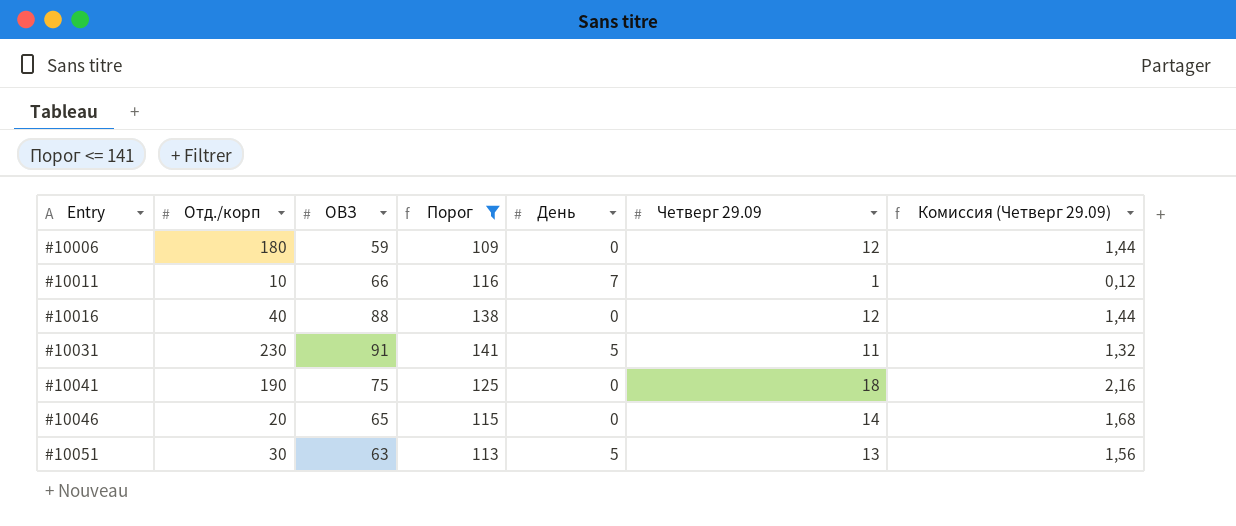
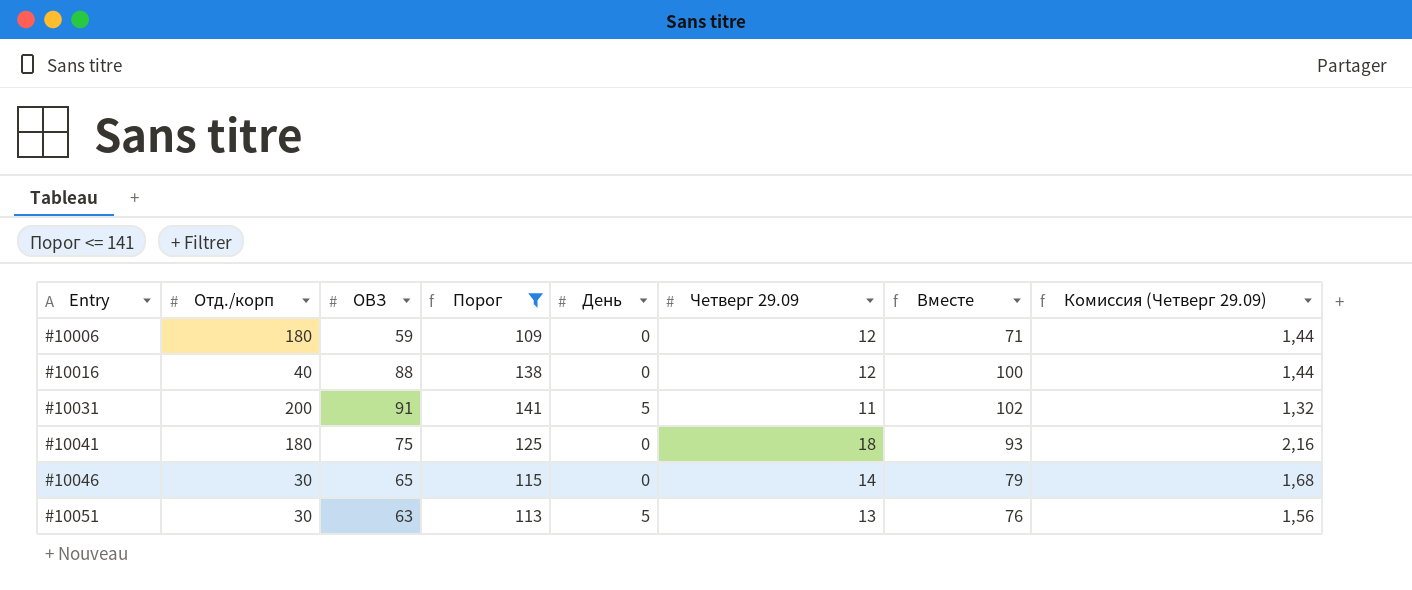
column Вместе | formula: none -> [ОВЗ] + [Четверг 29.09]
row #10011: 10 | 66 | 116 | 7 | 1 | 0,12 -> none
#10031 | Отд./корп: 230 -> 200
#10041 | Отд./корп: 190 -> 180
#10046 | Отд./корп: 20 -> 30

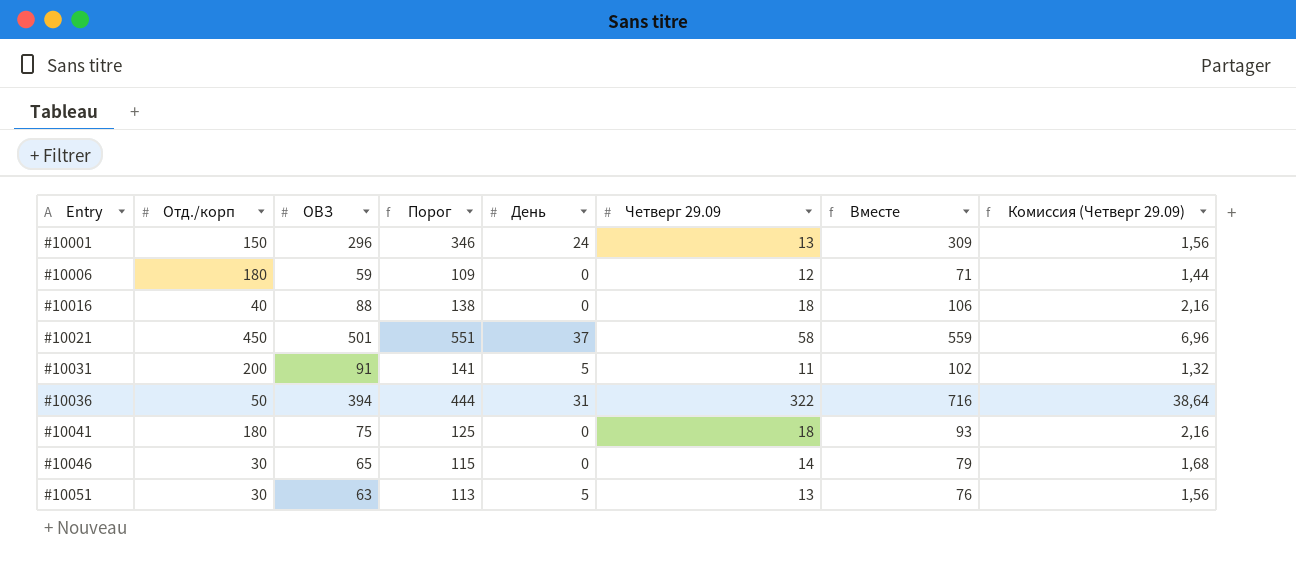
filter: Порог <= 141 -> none
#10016 | Четверг 29.09: 12 -> 18
#10016 | Вместе: 100 -> 106
#10016 | Комиссия (Четверг 29.09): 1,44 -> 2,16

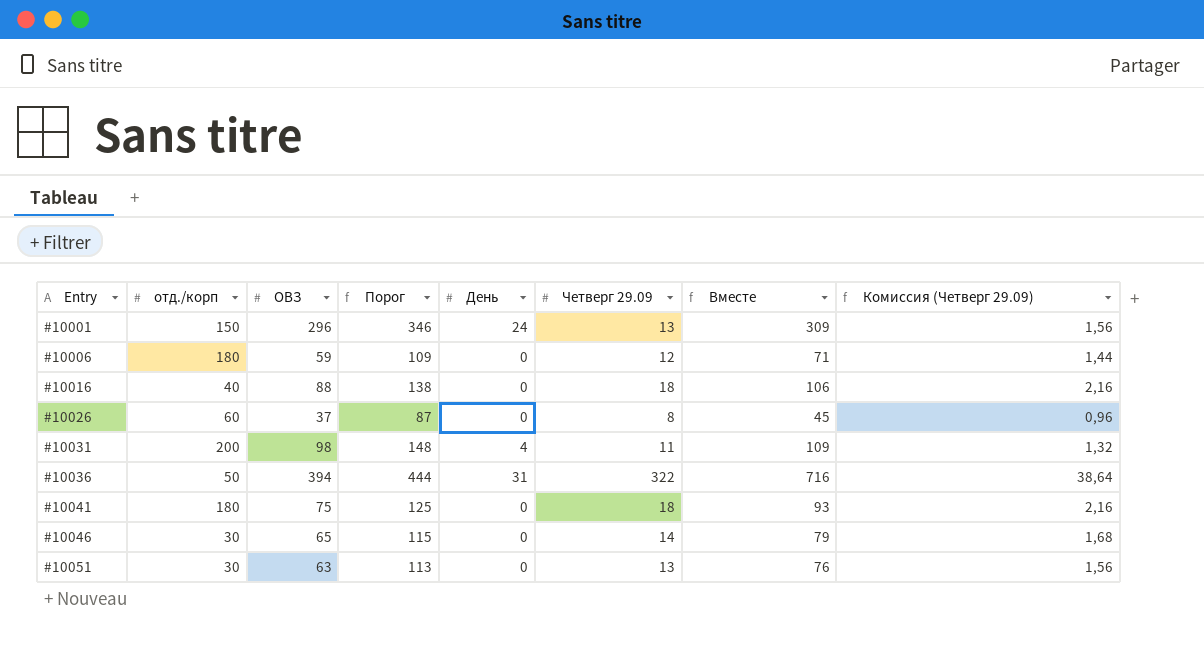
column name: Отд./корп -> отд./корп
row #10021: 450 | 501 | 551 | 37 | 58 | 559 | 6,96 -> none
row #10026: none -> 60 | 37 | 87 | 0 | 8 | 45 | 0,96
#10031 | ОВЗ: 91 -> 98
#10031 | Порог: 141 -> 148
#10031 | День: 5 -> 4
#10031 | Вместе: 102 -> 109
#10051 | День: 5 -> 0

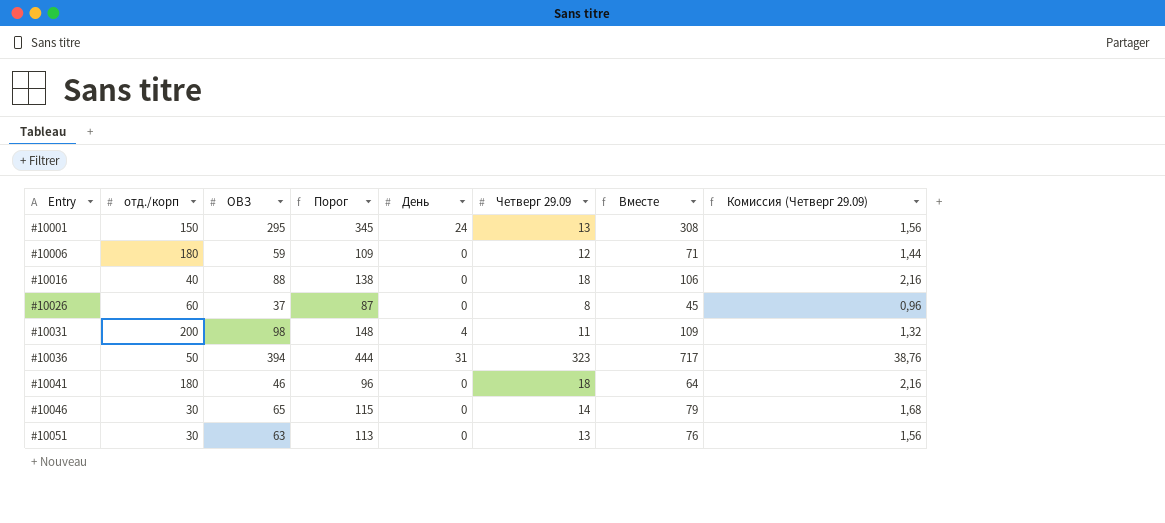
#10001 | ОВЗ: 296 -> 295
#10001 | Порог: 346 -> 345
#10001 | Вместе: 309 -> 308
#10036 | Четверг 29.09: 322 -> 323
#10036 | Вместе: 716 -> 717
#10036 | Комиссия (Четверг 29.09): 38,64 -> 38,76
#10041 | ОВЗ: 75 -> 46
#10041 | Порог: 125 -> 96
#10041 | Вместе: 93 -> 64

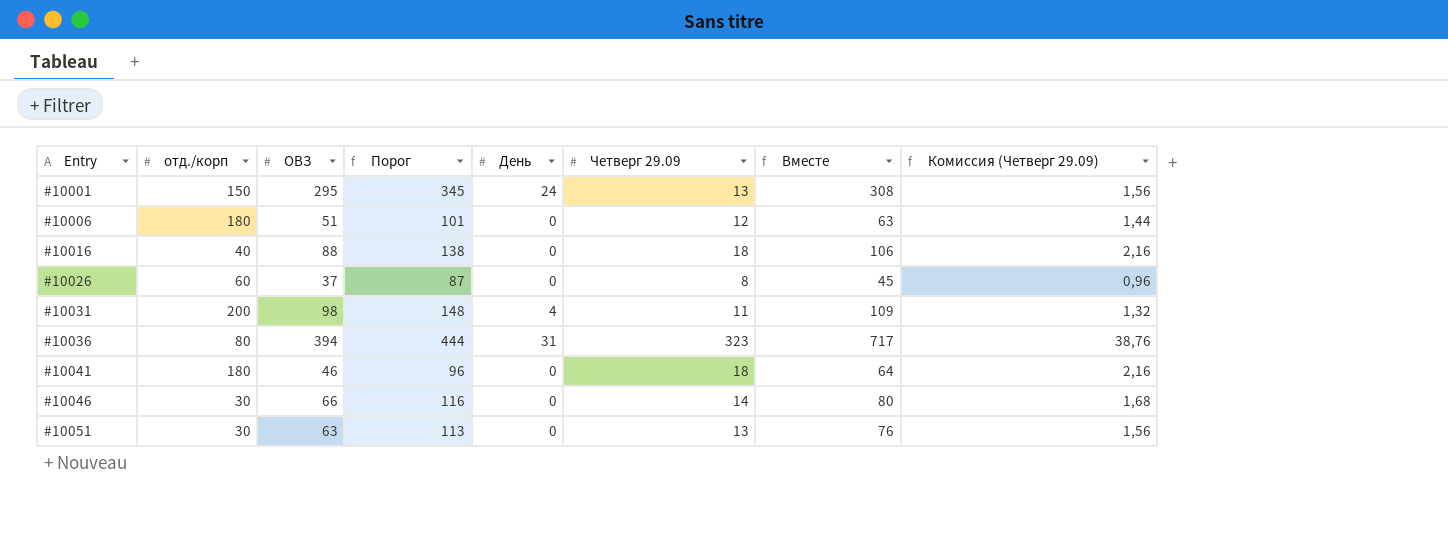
#10006 | ОВЗ: 59 -> 51
#10006 | Порог: 109 -> 101
#10006 | Вместе: 71 -> 63
#10036 | отд./корп: 50 -> 80
#10046 | ОВЗ: 65 -> 66
#10046 | Порог: 115 -> 116
#10046 | Вместе: 79 -> 80

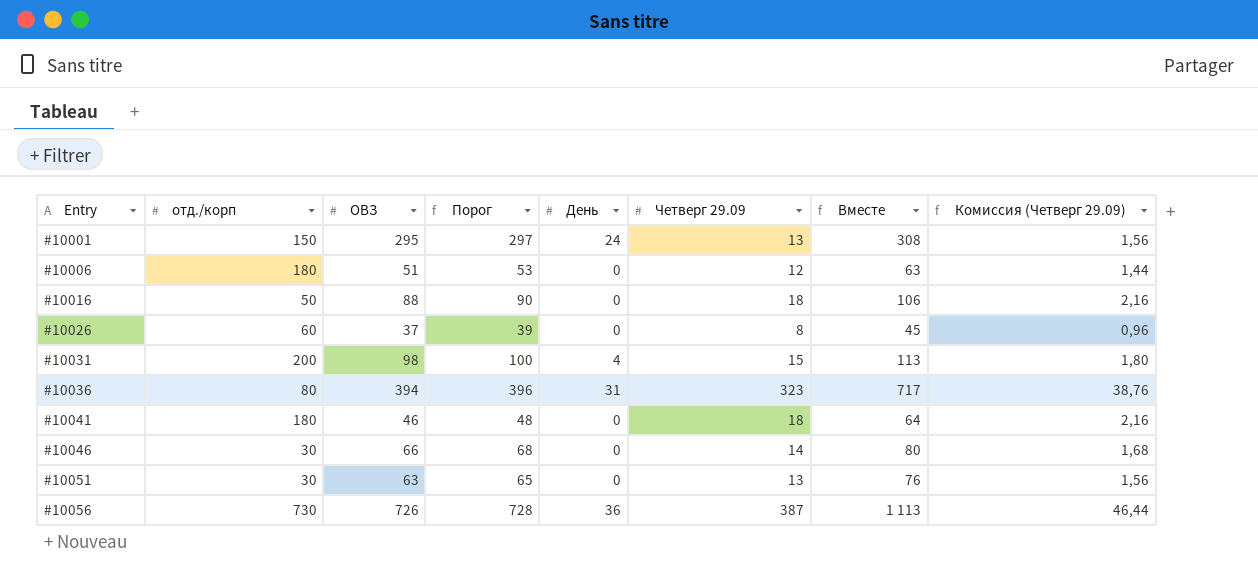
column Порог | formula: [ОВЗ] + 50 -> [ОВЗ] + 2
#10016 | отд./корп: 40 -> 50
#10031 | Четверг 29.09: 11 -> 15
#10031 | Вместе: 109 -> 113
#10031 | Комиссия (Четверг 29.09): 1,32 -> 1,80
row #10056: none -> 730 | 726 | 728 | 36 | 387 | 1 113 | 46,44

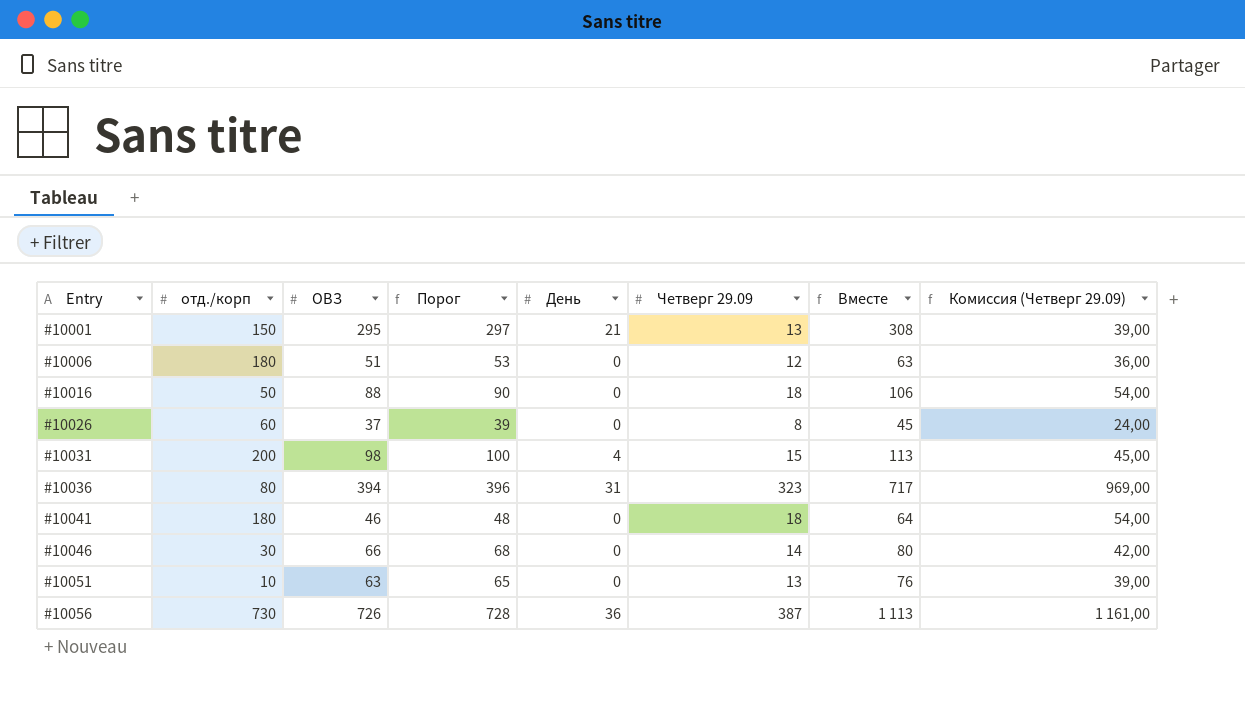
column Комиссия (Четверг 29.09) | formula: [Четверг 29.09] * 0,12 -> [Четверг 29.09] * 3
#10001 | День: 24 -> 21
#10051 | отд./корп: 30 -> 10

